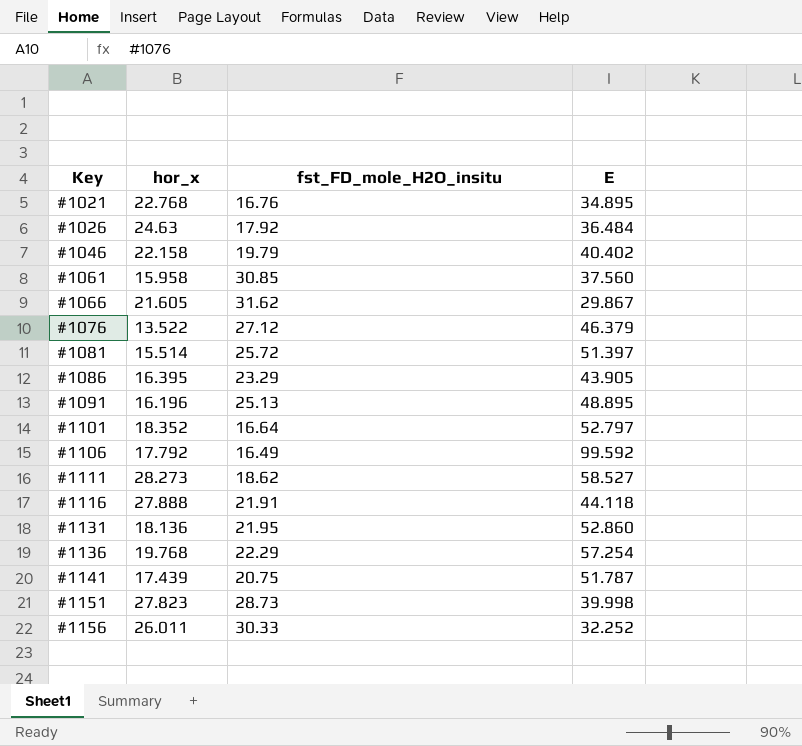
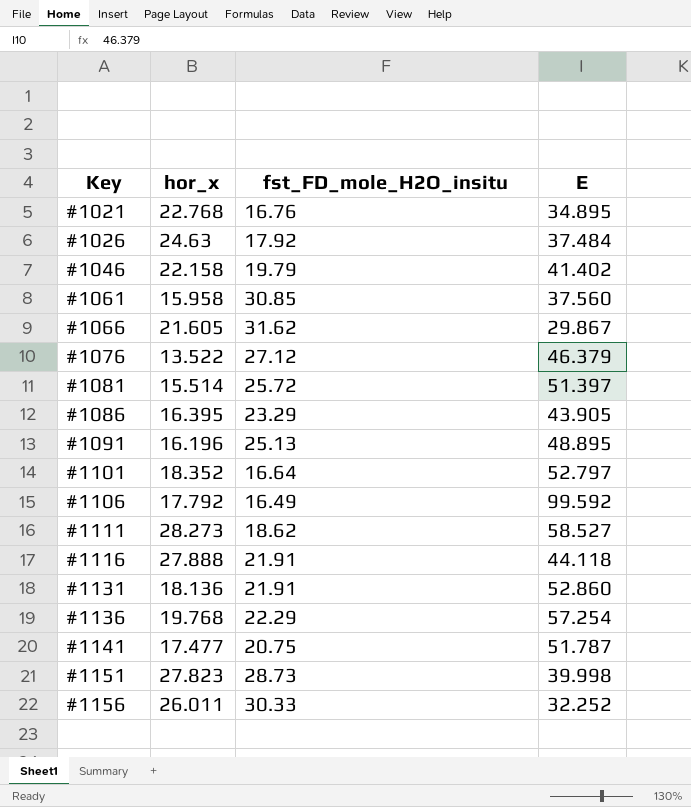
#1026 | E: 36.484 -> 37.484
#1046 | E: 40.402 -> 41.402
#1131 | fst_FD_mole_H2O_insitu: 21.95 -> 21.91
#1141 | hor_x: 17.439 -> 17.477

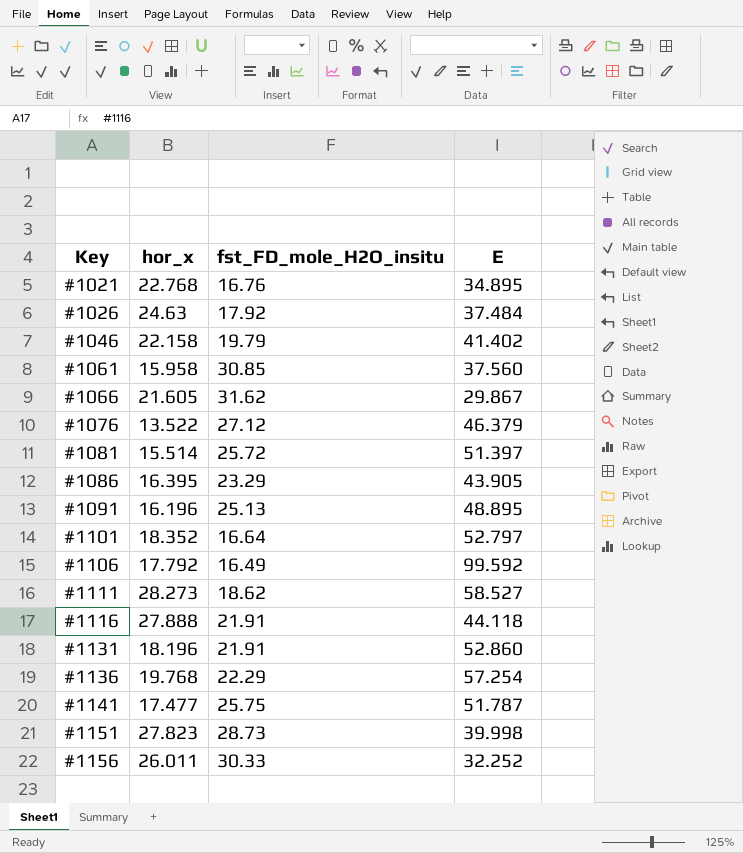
#1131 | hor_x: 18.136 -> 18.196
#1141 | fst_FD_mole_H2O_insitu: 20.75 -> 25.75

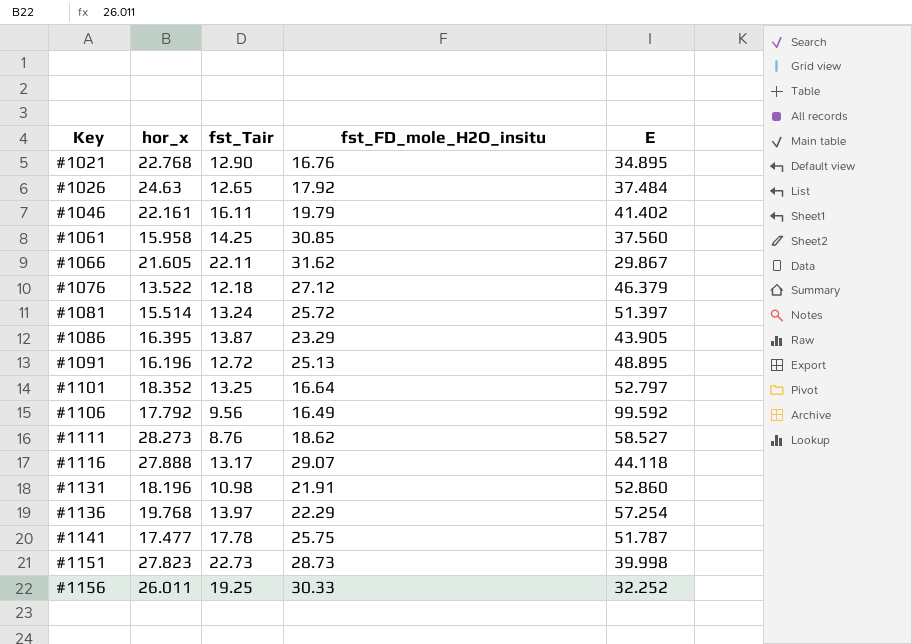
column fst_Tair | position: none -> 3
#1046 | hor_x: 22.158 -> 22.161
#1116 | fst_FD_mole_H2O_insitu: 21.91 -> 29.07

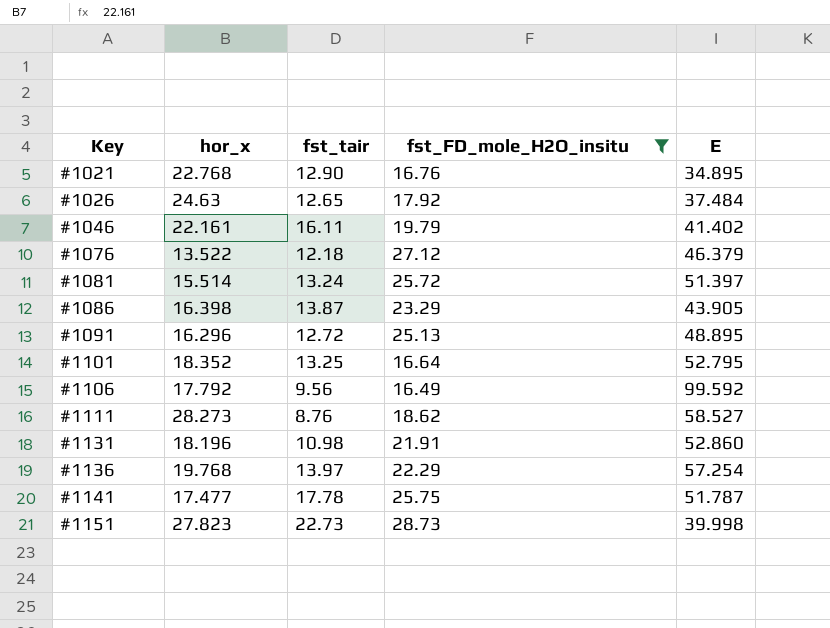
filter: none -> fst_FD_mole_H2O_insitu <= 28.73
column name: fst_Tair -> fst_tair
#1086 | hor_x: 16.395 -> 16.398
#1091 | hor_x: 16.196 -> 16.296
#1101 | E: 52.797 -> 52.795

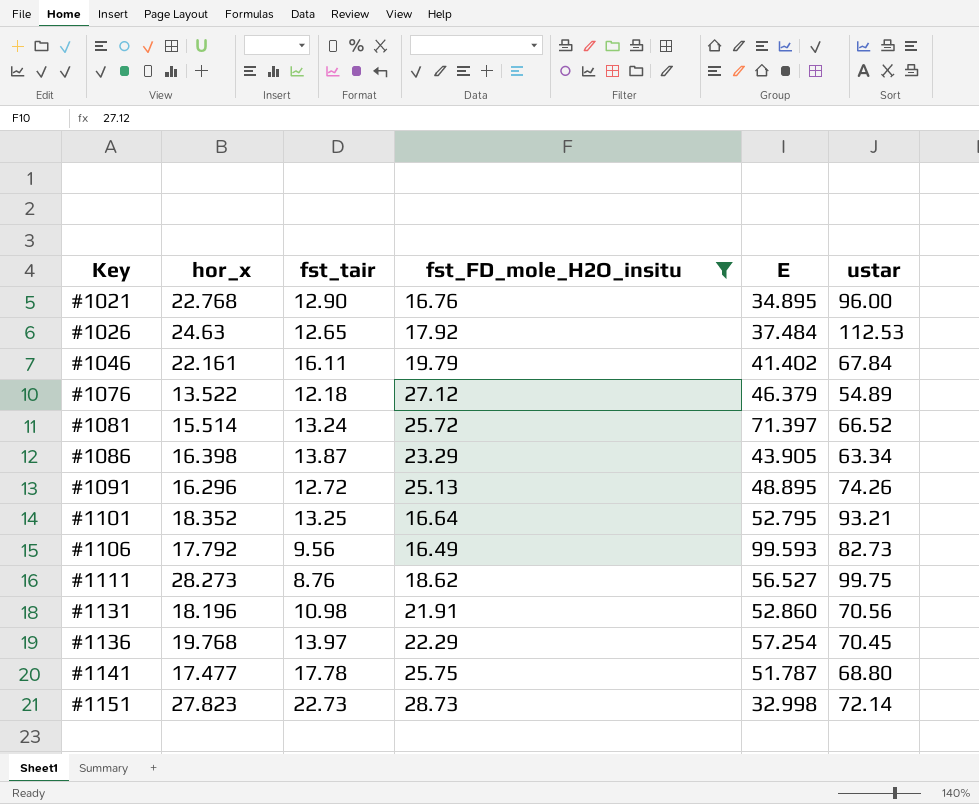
column ustar | position: none -> 6
#1081 | E: 51.397 -> 71.397
#1106 | E: 99.592 -> 99.593
#1111 | E: 58.527 -> 56.527
#1151 | E: 39.998 -> 32.998

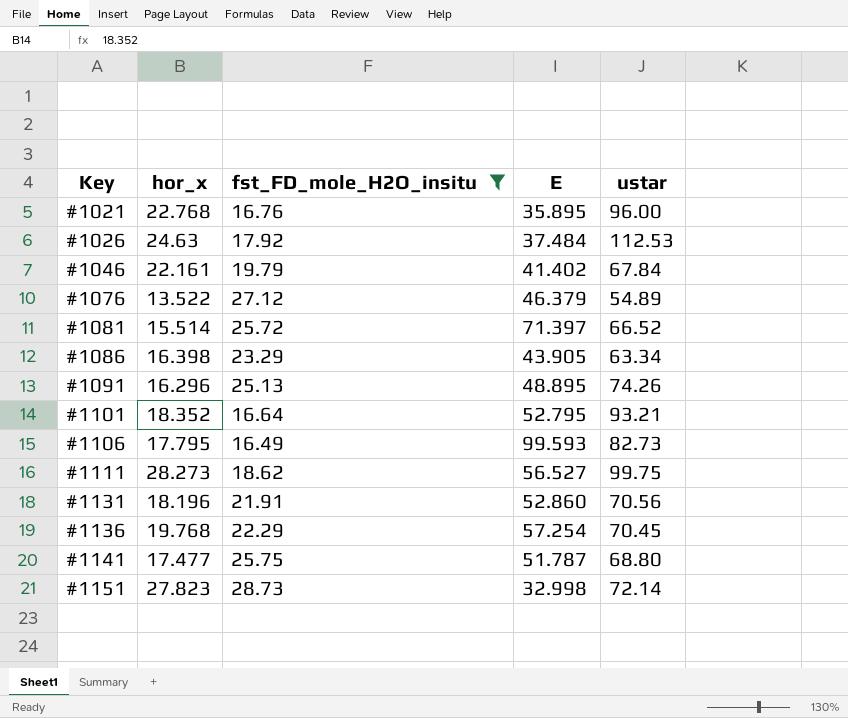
column fst_tair | position: 3 -> none
#1021 | E: 34.895 -> 35.895
#1106 | hor_x: 17.792 -> 17.795

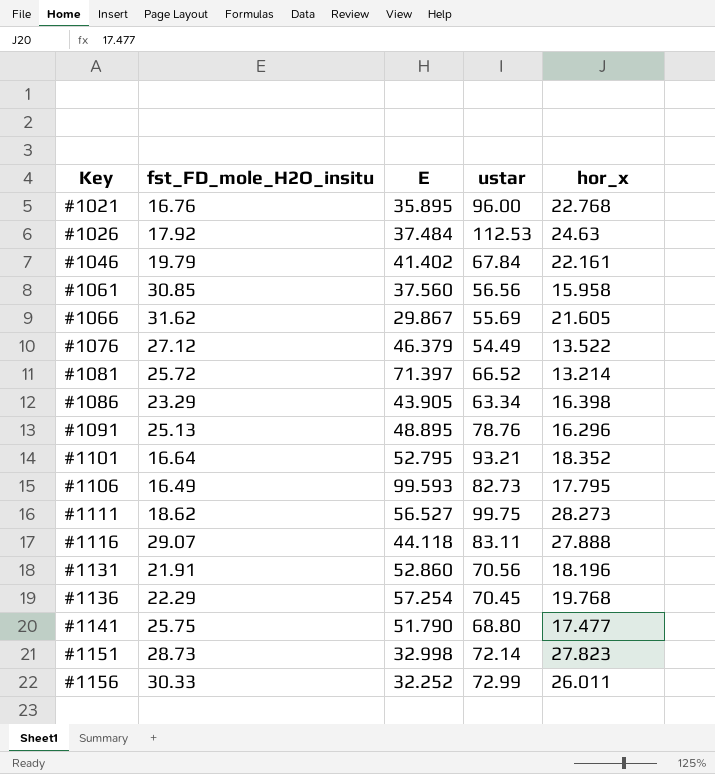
filter: fst_FD_mole_H2O_insitu <= 28.73 -> none
column hor_x | position: 2 -> 5
#1076 | ustar: 54.89 -> 54.49
#1081 | hor_x: 15.514 -> 13.214
#1091 | ustar: 74.26 -> 78.76
#1141 | E: 51.787 -> 51.790

